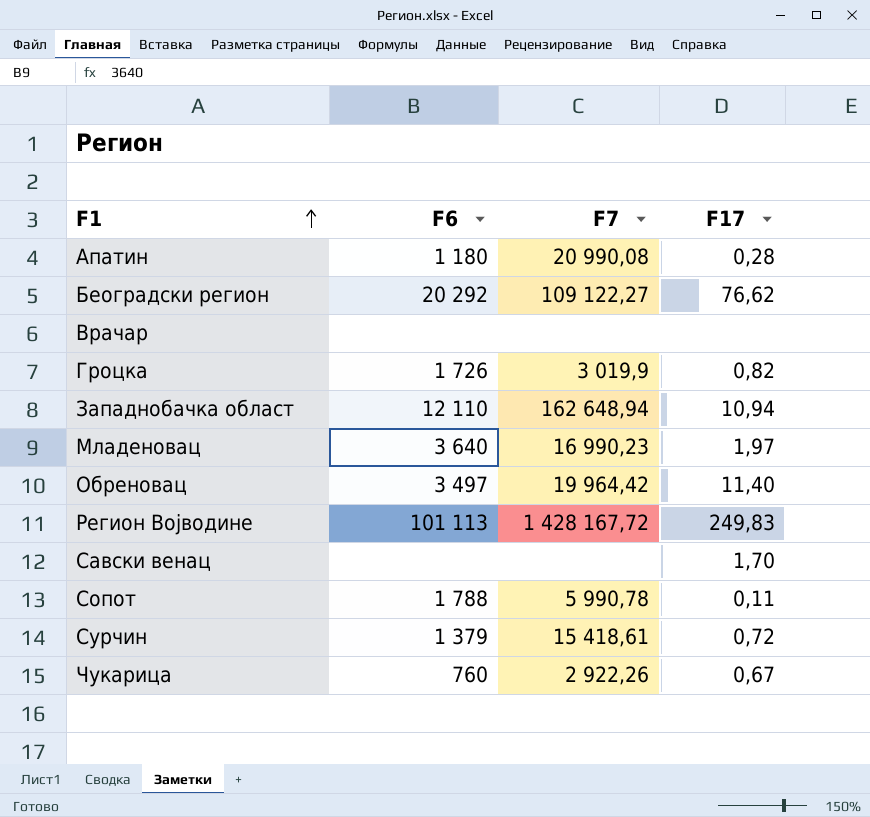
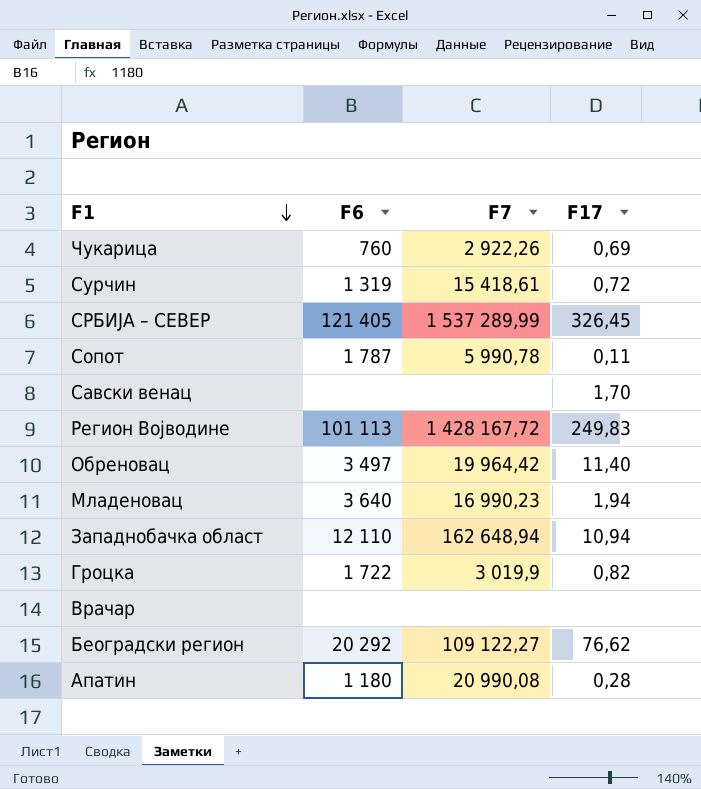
row order: F1 ascending -> F1 descending
Чукарица | F17: 0,67 -> 0,69
Сурчин | F6: 1 379 -> 1 319
row СРБИЈА – СЕВЕР: none -> 121 405 | 1 537 289,99 | 326,45
Сопот | F6: 1 788 -> 1 787
Младеновац | F17: 1,97 -> 1,94
Гроцка | F6: 1 726 -> 1 722

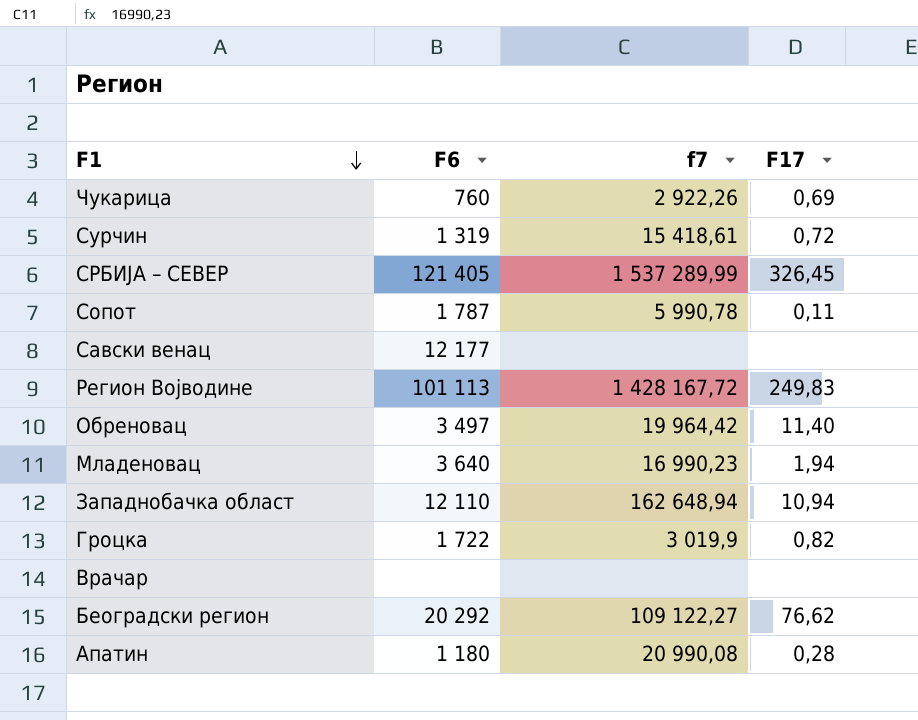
column name: F7 -> f7
Савски венац | F6: none -> 12 177
Савски венац | F17: 1,70 -> none

